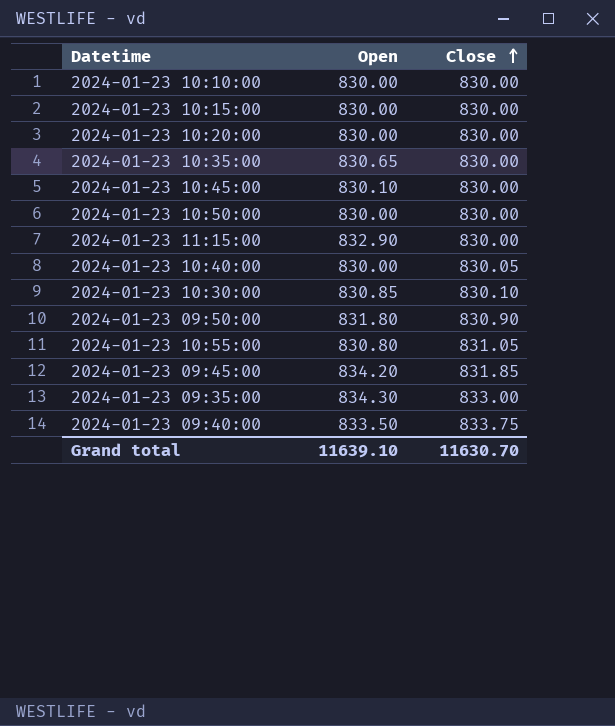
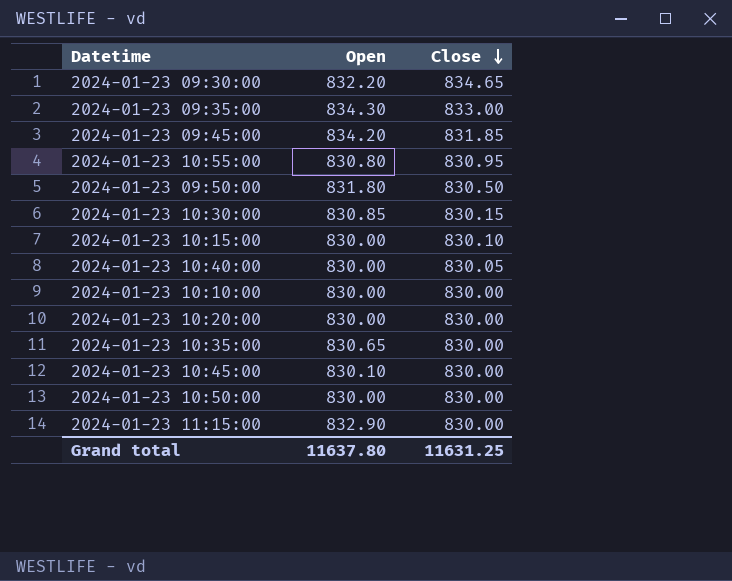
row order: Close ascending -> Close descending
row 2024-01-23 09:40:00: 833.50 | 833.75 -> none
row 2024-01-23 09:30:00: none -> 832.20 | 834.65
2024-01-23 10:55:00 | Close: 831.05 -> 830.95
2024-01-23 09:50:00 | Close: 830.90 -> 830.50
2024-01-23 10:30:00 | Close: 830.10 -> 830.15
2024-01-23 10:15:00 | Close: 830.00 -> 830.10
Grand total | Open: 11639.10 -> 11637.80
Grand total | Close: 11630.70 -> 11631.25

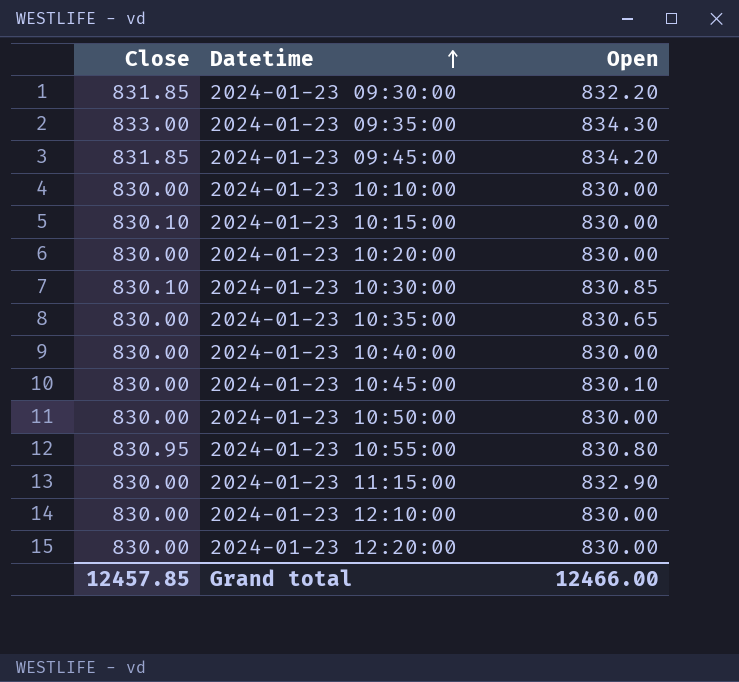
row order: Close descending -> Datetime ascending
column Close | position: 3 -> 1
row 2024-01-23 09:50:00: 831.80 | 830.50 -> none
2024-01-23 09:30:00 | Close: 834.65 -> 831.85
2024-01-23 10:30:00 | Close: 830.15 -> 830.10
2024-01-23 10:40:00 | Close: 830.05 -> 830.00
row 2024-01-23 12:10:00: none -> 830.00 | 830.00
row 2024-01-23 12:20:00: none -> 830.00 | 830.00
Grand total | Close: 11631.25 -> 12457.85
Grand total | Open: 11637.80 -> 12466.00

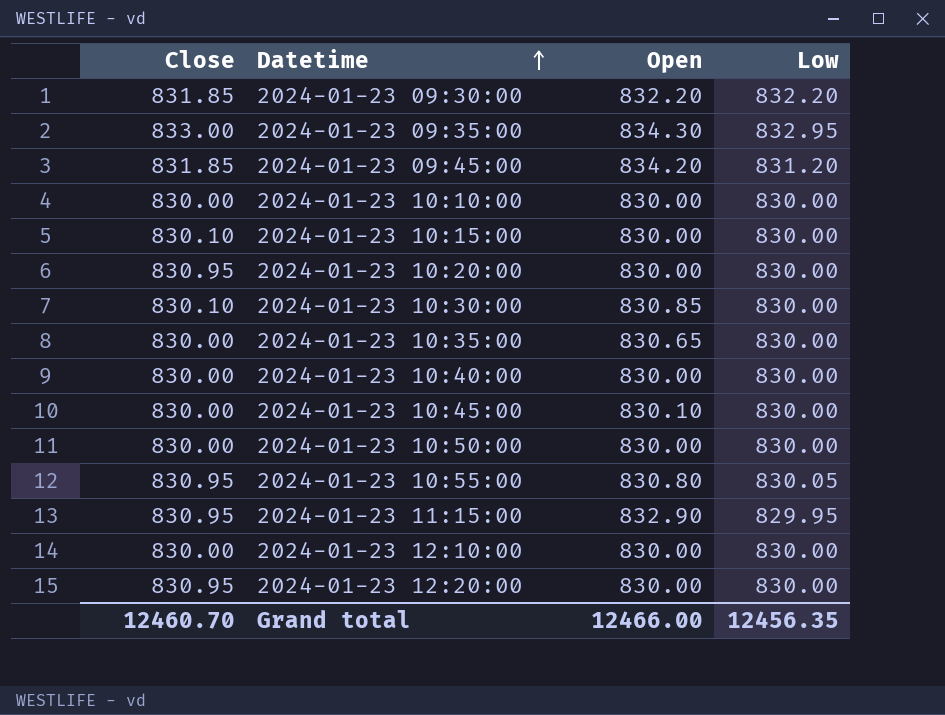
column Low | position: none -> 4
2024-01-23 10:20:00 | Close: 830.00 -> 830.95
2024-01-23 11:15:00 | Close: 830.00 -> 830.95
2024-01-23 12:20:00 | Close: 830.00 -> 830.95
Grand total | Close: 12457.85 -> 12460.70

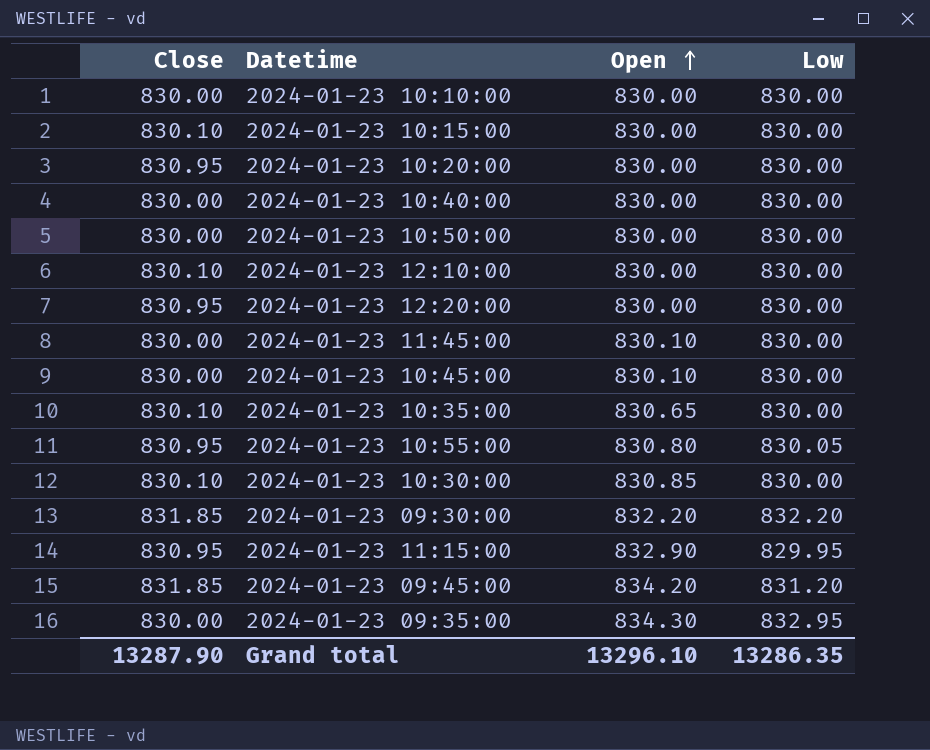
row order: Datetime ascending -> Open ascending
2024-01-23 12:10:00 | Close: 830.00 -> 830.10
row 2024-01-23 11:45:00: none -> 830.00 | 830.10 | 830.00
2024-01-23 10:35:00 | Close: 830.00 -> 830.10
2024-01-23 09:35:00 | Close: 833.00 -> 830.00
Grand total | Close: 12460.70 -> 13287.90
Grand total | Open: 12466.00 -> 13296.10
Grand total | Low: 12456.35 -> 13286.35

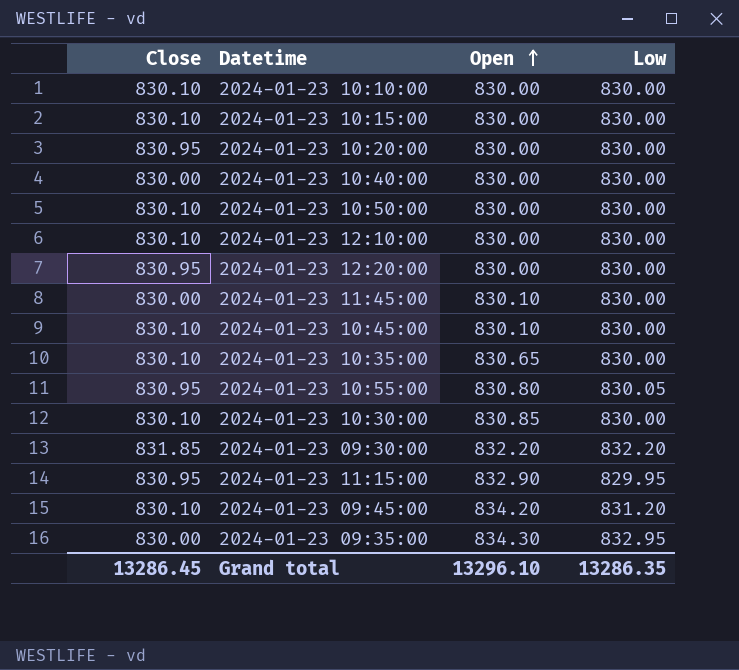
2024-01-23 10:10:00 | Close: 830.00 -> 830.10
2024-01-23 10:50:00 | Close: 830.00 -> 830.10
2024-01-23 10:45:00 | Close: 830.00 -> 830.10
2024-01-23 09:45:00 | Close: 831.85 -> 830.10
Grand total | Close: 13287.90 -> 13286.45

